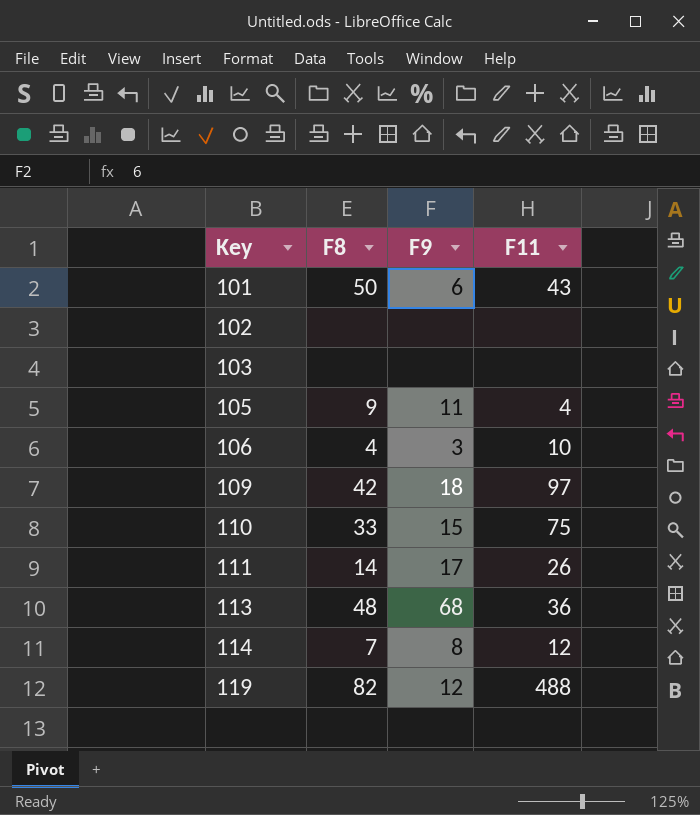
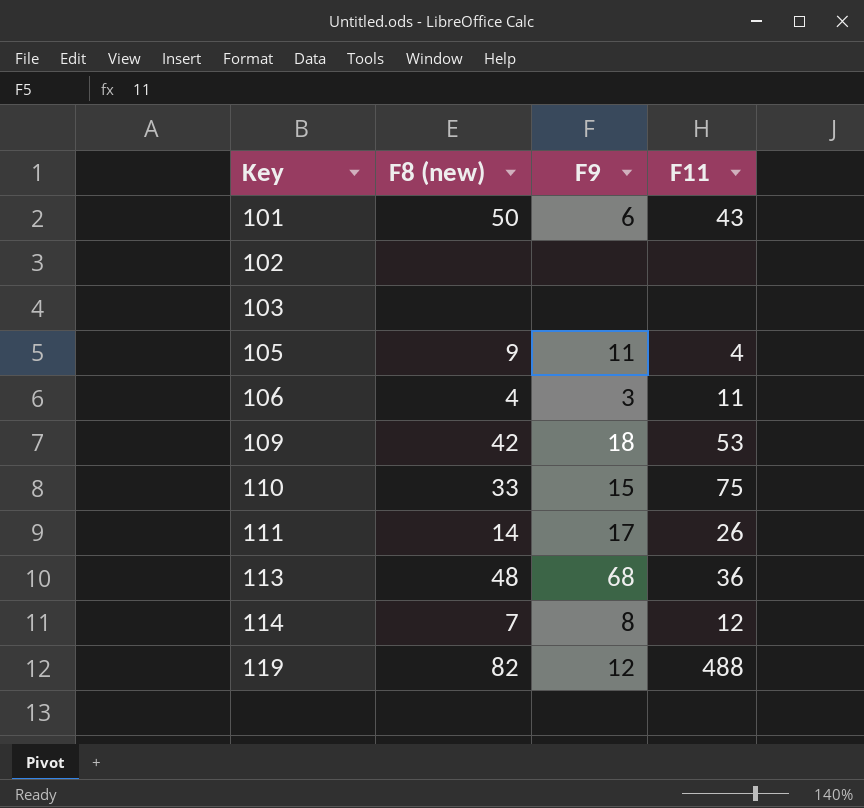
column name: F8 -> F8 (new)
106 | F11: 10 -> 11
109 | F11: 97 -> 53

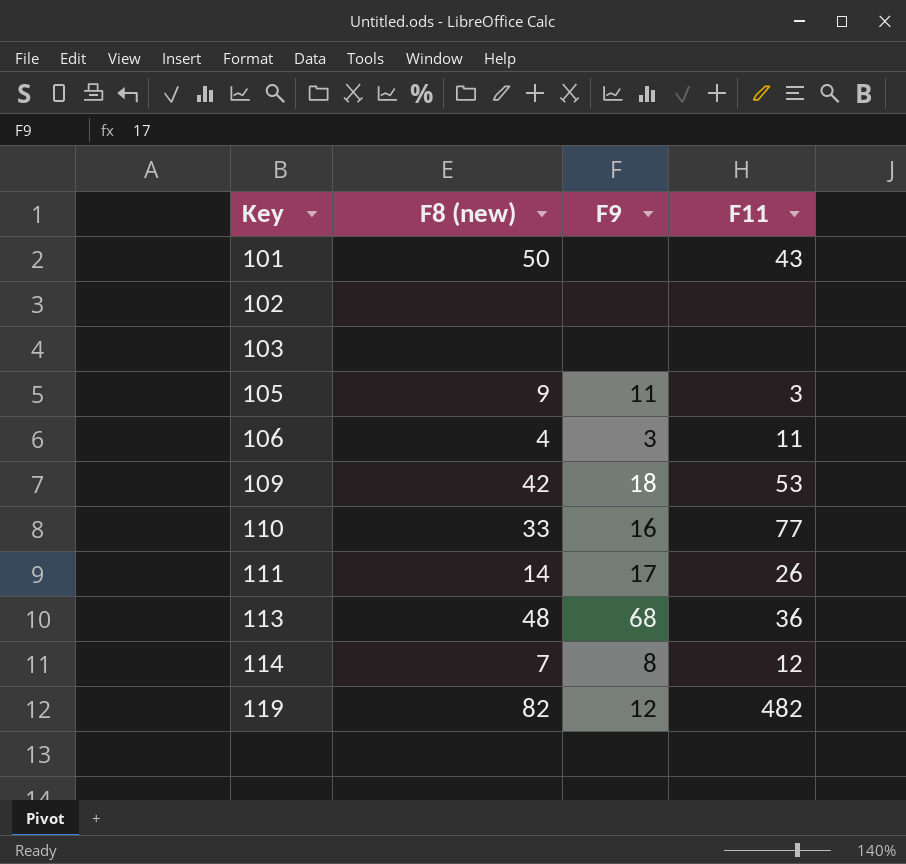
101 | F9: 6 -> none
105 | F11: 4 -> 3
110 | F9: 15 -> 16
110 | F11: 75 -> 77
119 | F11: 488 -> 482

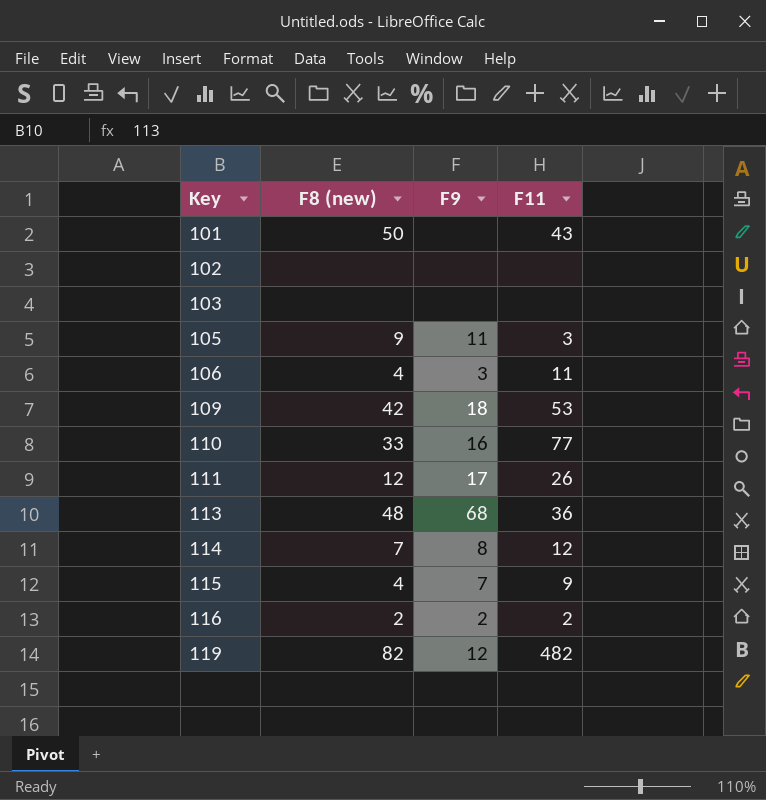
111 | F8 (new): 14 -> 12
row 115: none -> 4 | 7 | 9
row 116: none -> 2 | 2 | 2

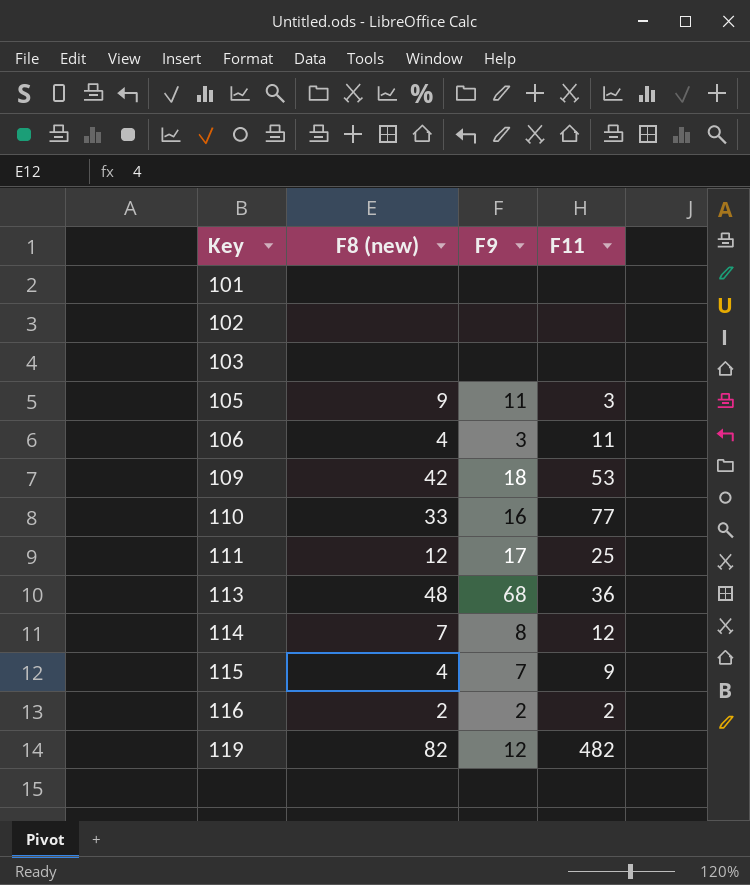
101 | F8 (new): 50 -> none
101 | F11: 43 -> none
111 | F11: 26 -> 25

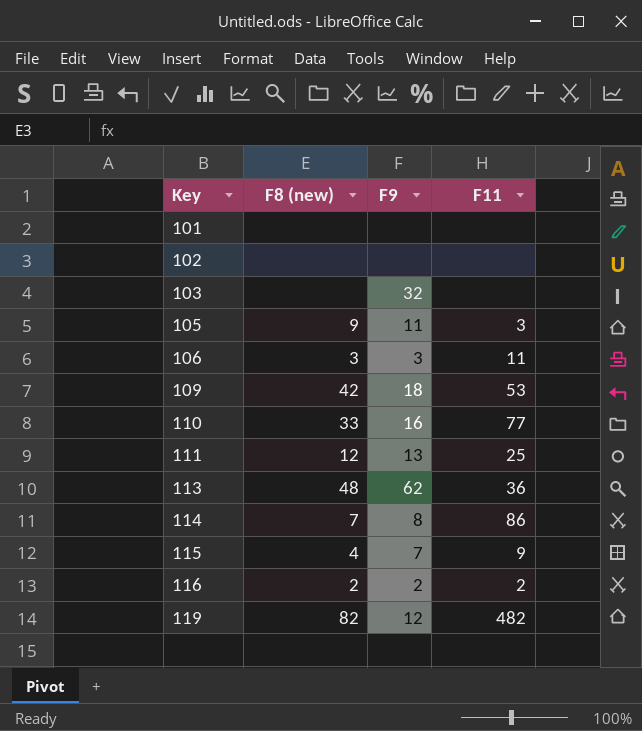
103 | F9: none -> 32
106 | F8 (new): 4 -> 3
111 | F9: 17 -> 13
113 | F9: 68 -> 62
114 | F11: 12 -> 86

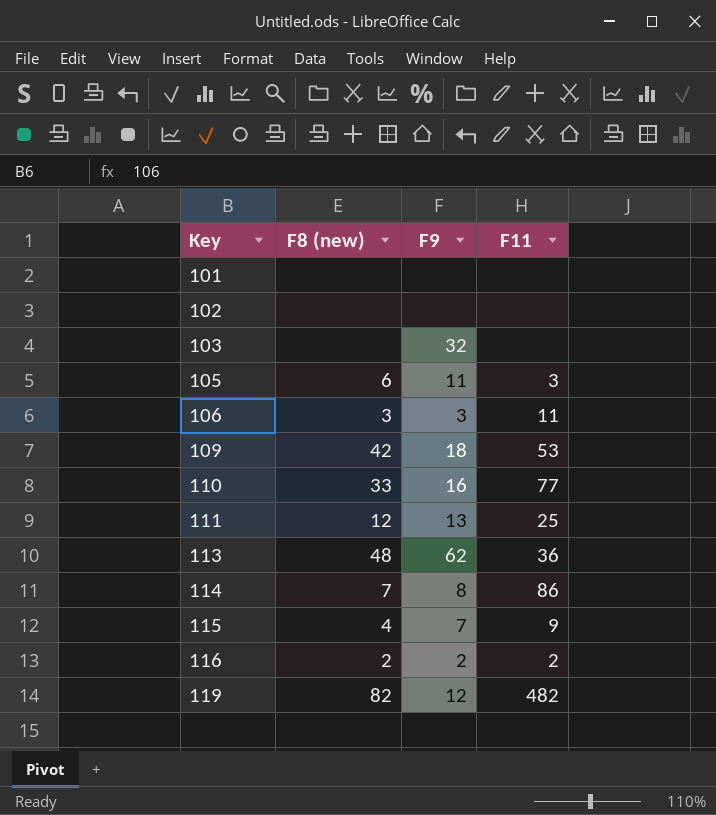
105 | F8 (new): 9 -> 6

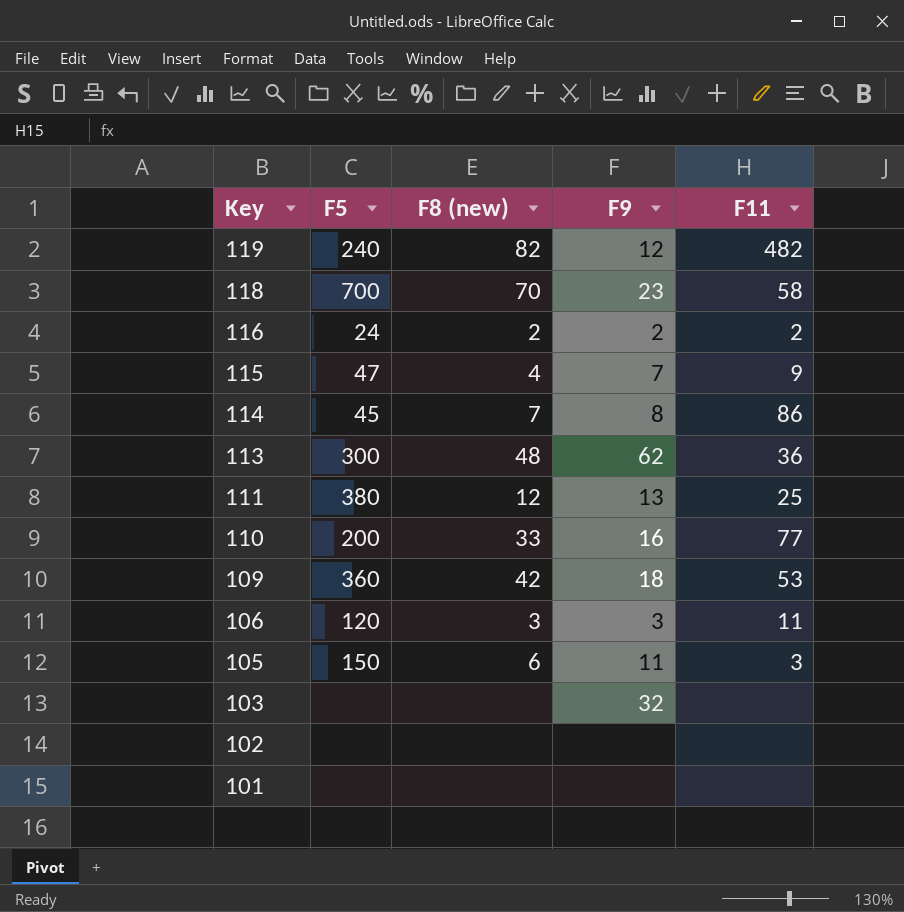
row order: Key ascending -> Key descending
column F5 | position: none -> 2
row 118: none -> 700 | 70 | 23 | 58

